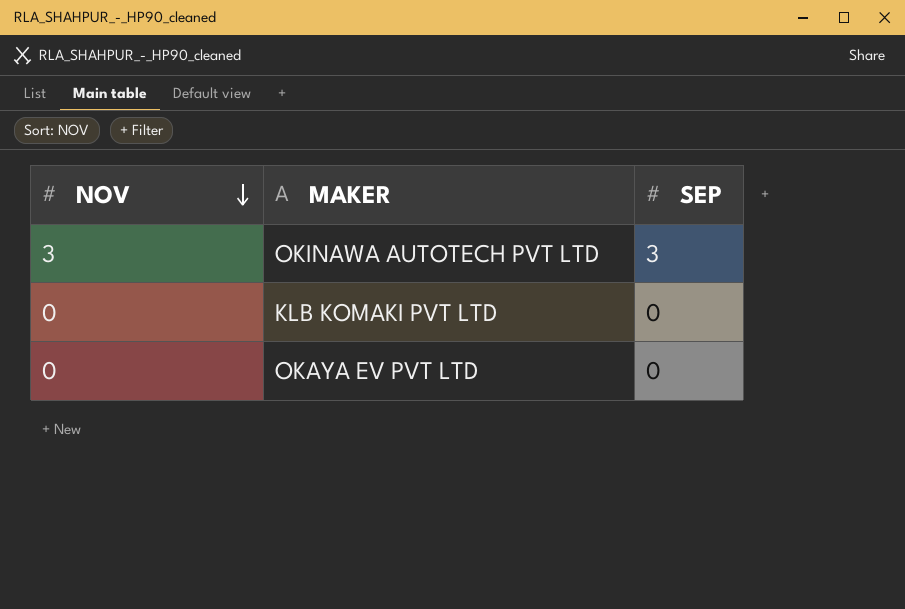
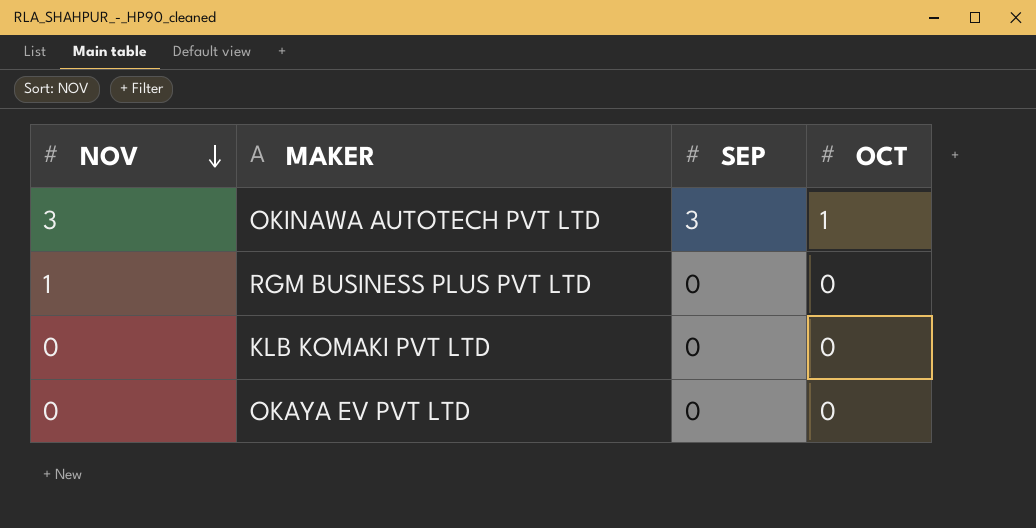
column OCT | position: none -> 4
row RGM BUSINESS PLUS PVT LTD: none -> 1 | 0 | 0

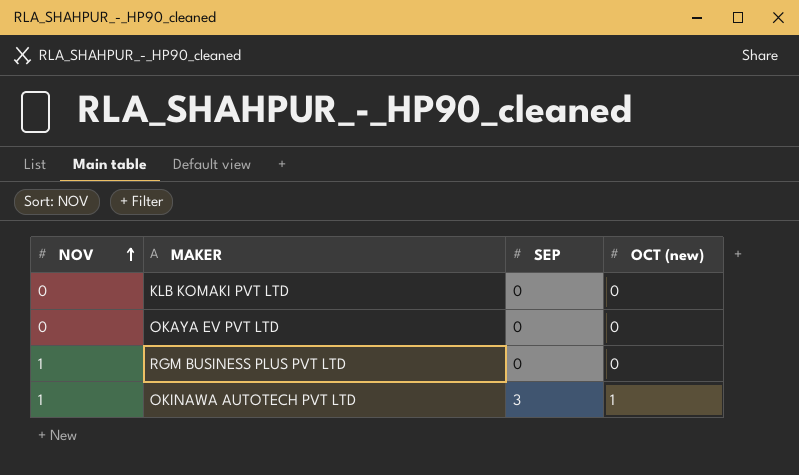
row order: NOV descending -> NOV ascending
column name: OCT -> OCT (new)
OKINAWA AUTOTECH PVT LTD | NOV: 3 -> 1

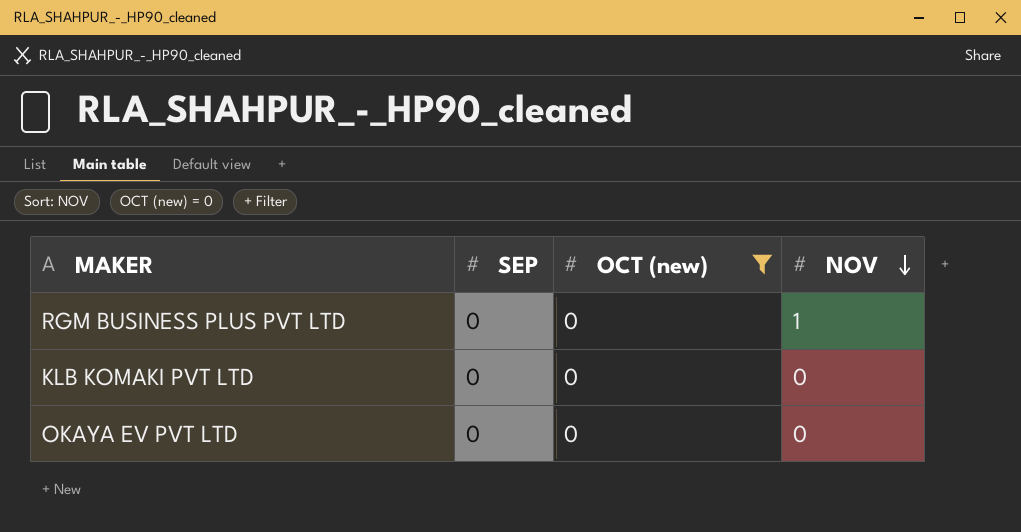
filter: none -> OCT (new) = 0
row order: NOV ascending -> NOV descending
column NOV | position: 1 -> 4

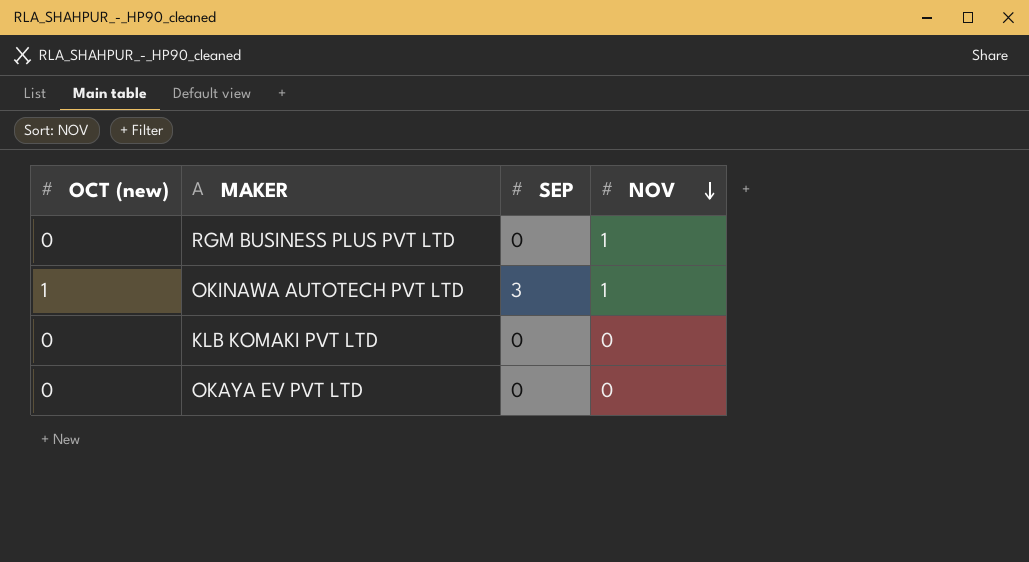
filter: OCT (new) = 0 -> none
column OCT (new) | position: 3 -> 1

